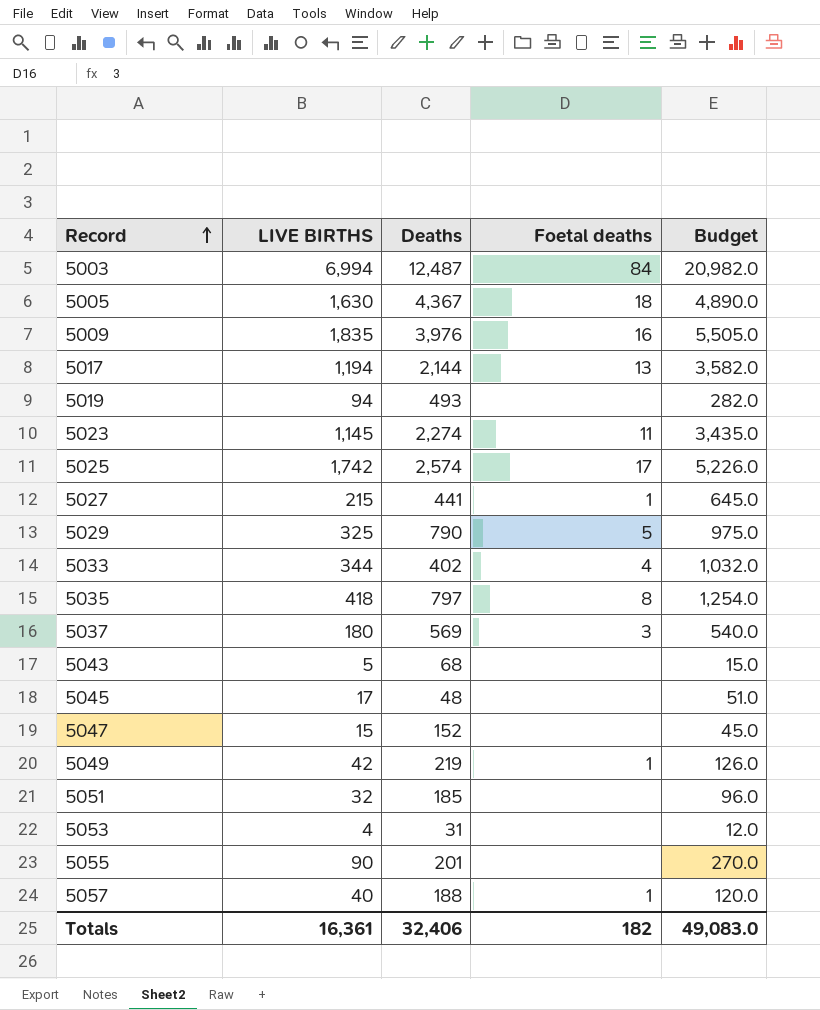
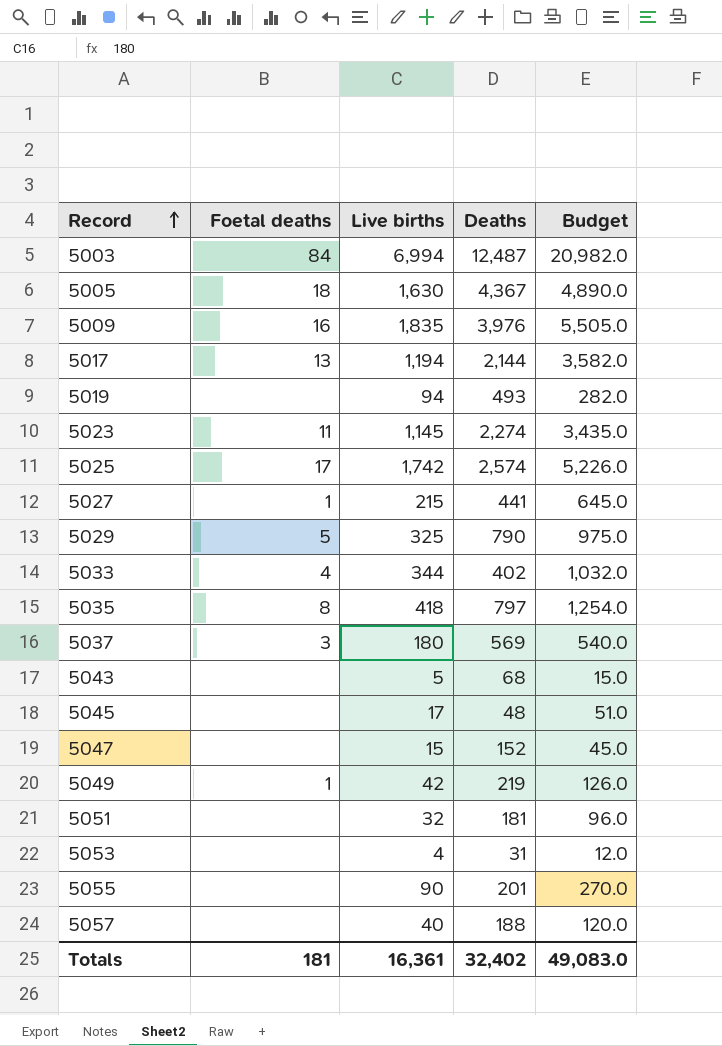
column Foetal deaths | position: 4 -> 2
column name: LIVE BIRTHS -> Live births
5051 | Deaths: 185 -> 181
5057 | Foetal deaths: 1 -> none
Totals | Foetal deaths: 182 -> 181
Totals | Deaths: 32,406 -> 32,402

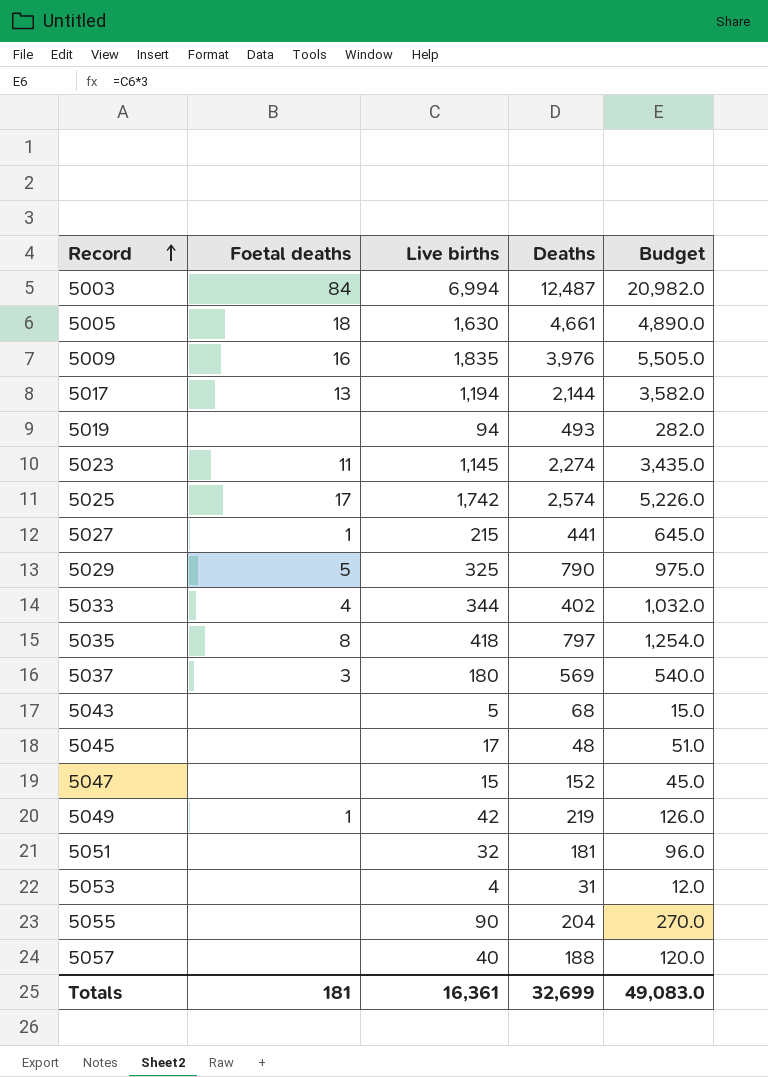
5005 | Deaths: 4,367 -> 4,661
5055 | Deaths: 201 -> 204
Totals | Deaths: 32,402 -> 32,699

